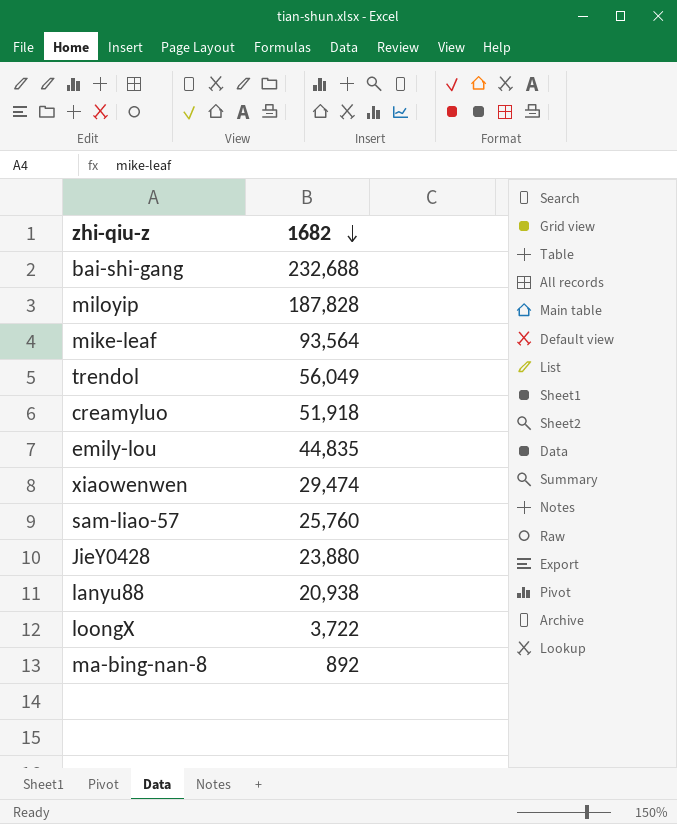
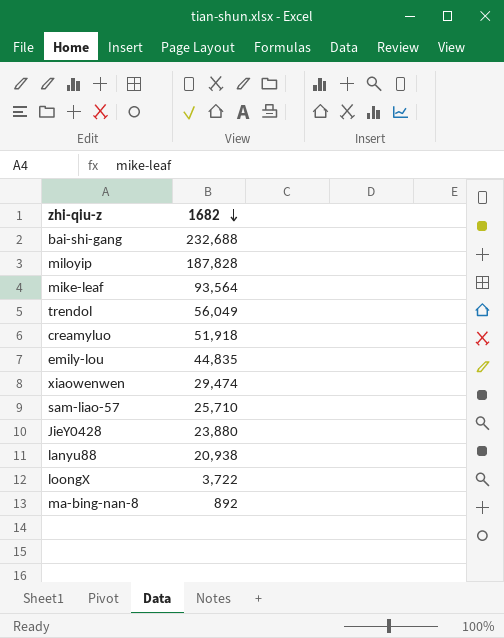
sam-liao-57 | 1682: 25,760 -> 25,710

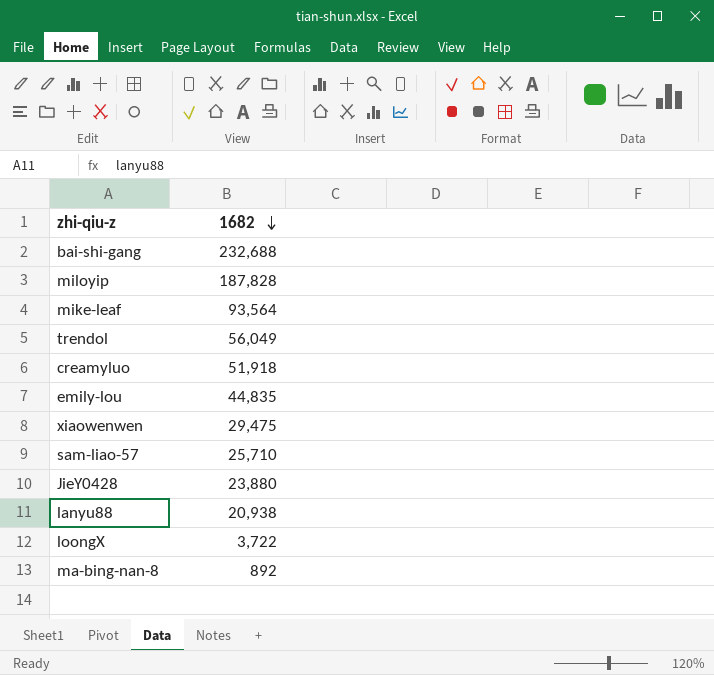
xiaowenwen | 1682: 29,474 -> 29,475

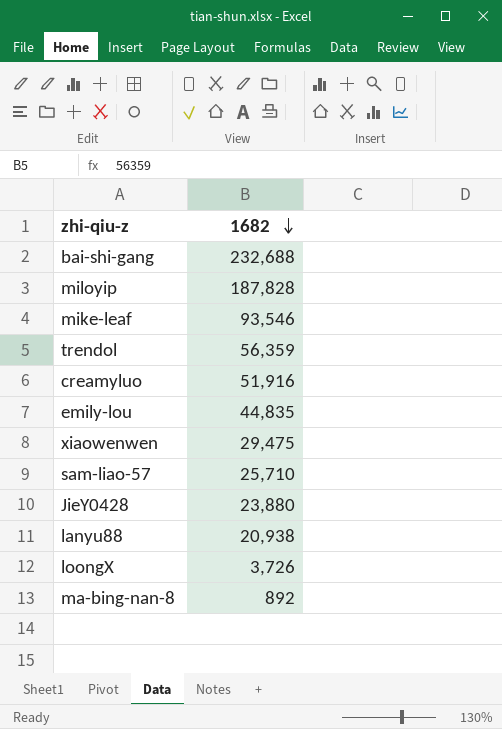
mike-leaf | 1682: 93,564 -> 93,546
trendol | 1682: 56,049 -> 56,359
creamyluo | 1682: 51,918 -> 51,916
loongX | 1682: 3,722 -> 3,726

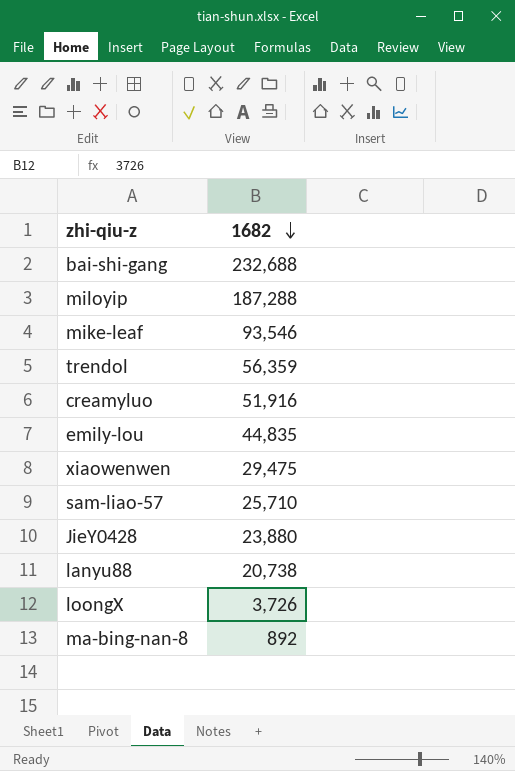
miloyip | 1682: 187,828 -> 187,288
lanyu88 | 1682: 20,938 -> 20,738

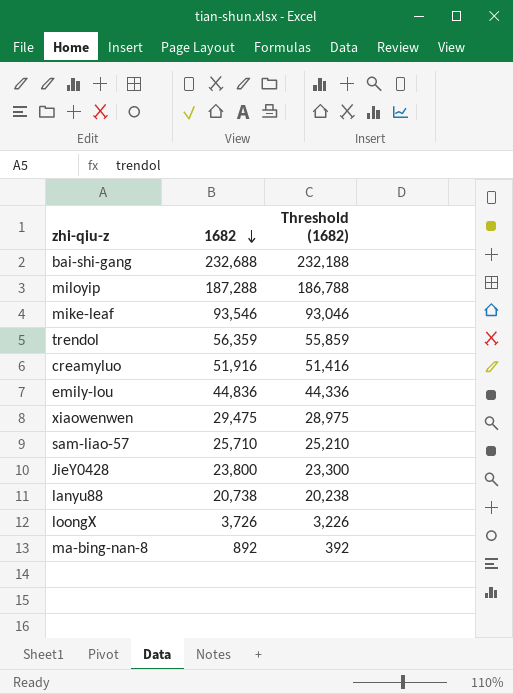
column Threshold (1682) | formula: none -> [1682] - 500
emily-lou | 1682: 44,835 -> 44,836
JieY0428 | 1682: 23,880 -> 23,800

